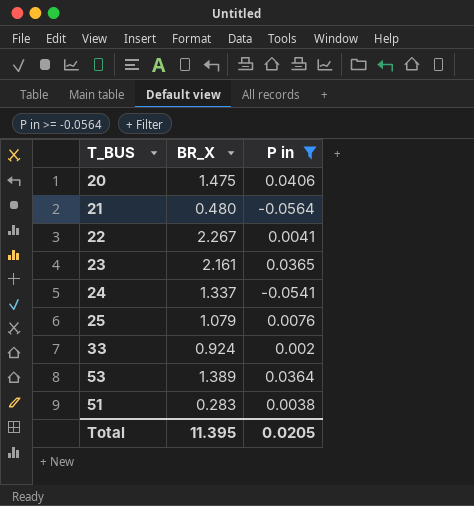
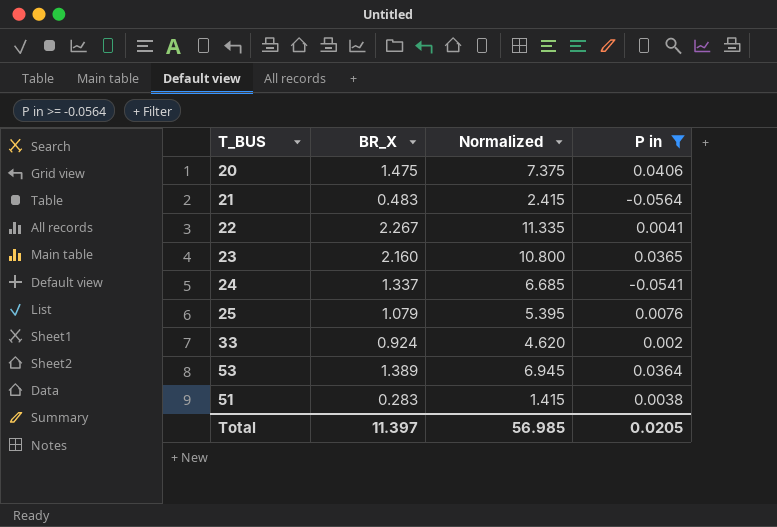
column Normalized | formula: none -> [BR_X] * 5
21 | BR_X: 0.480 -> 0.483
23 | BR_X: 2.161 -> 2.160
Total | BR_X: 11.395 -> 11.397

